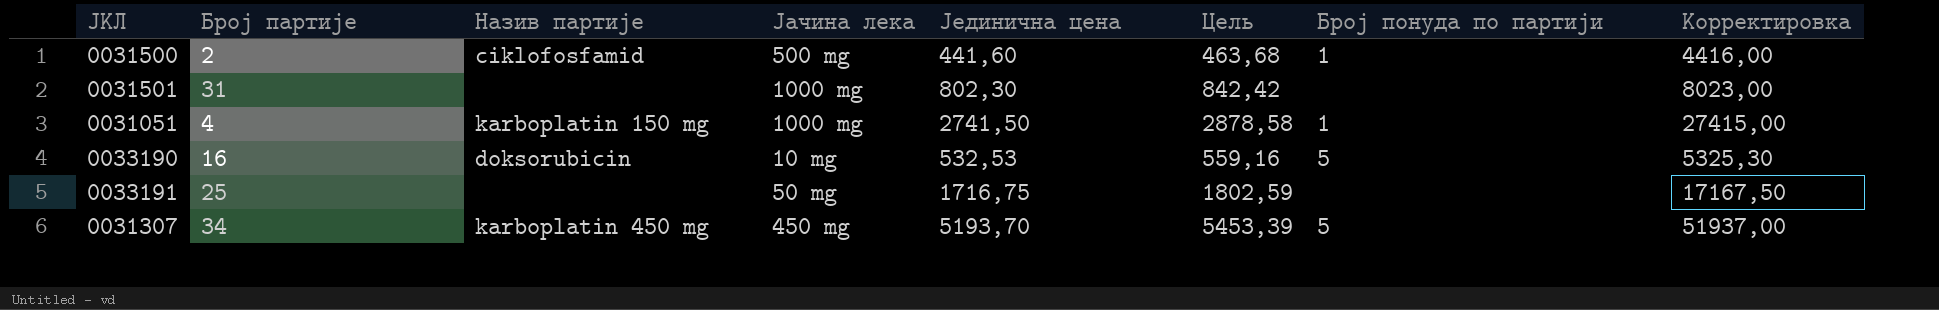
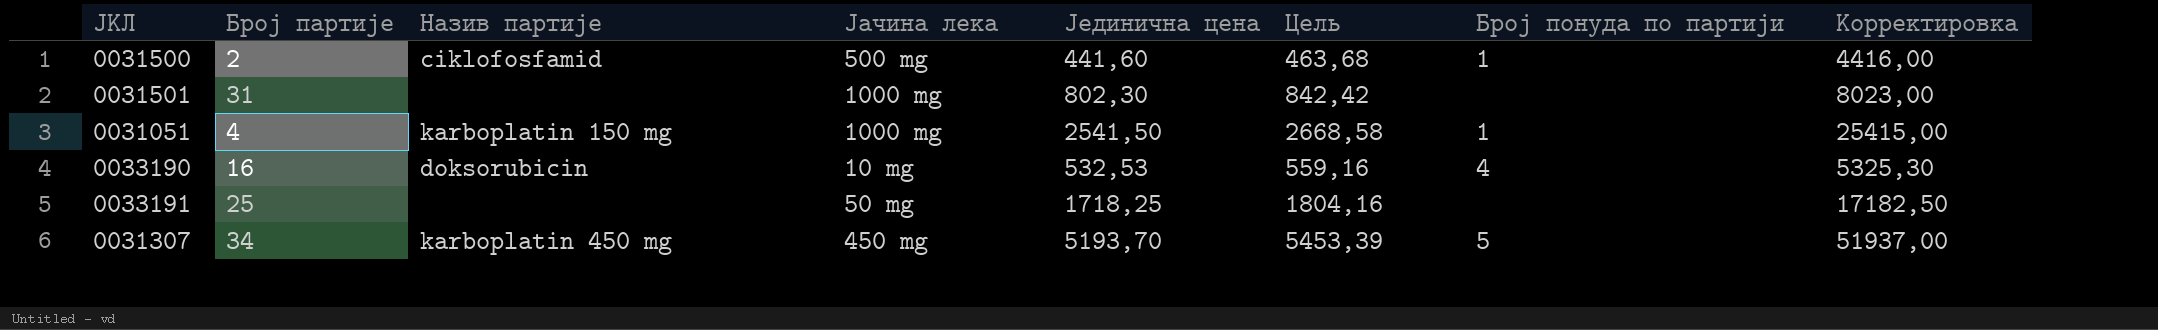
0031051 | Јединична цена: 2741,50 -> 2541,50
0031051 | Цель: 2878,58 -> 2668,58
0031051 | Корректировка: 27415,00 -> 25415,00
0033190 | Број понуда по партији: 5 -> 4
0033191 | Јединична цена: 1716,75 -> 1718,25
0033191 | Цель: 1802,59 -> 1804,16
0033191 | Корректировка: 17167,50 -> 17182,50

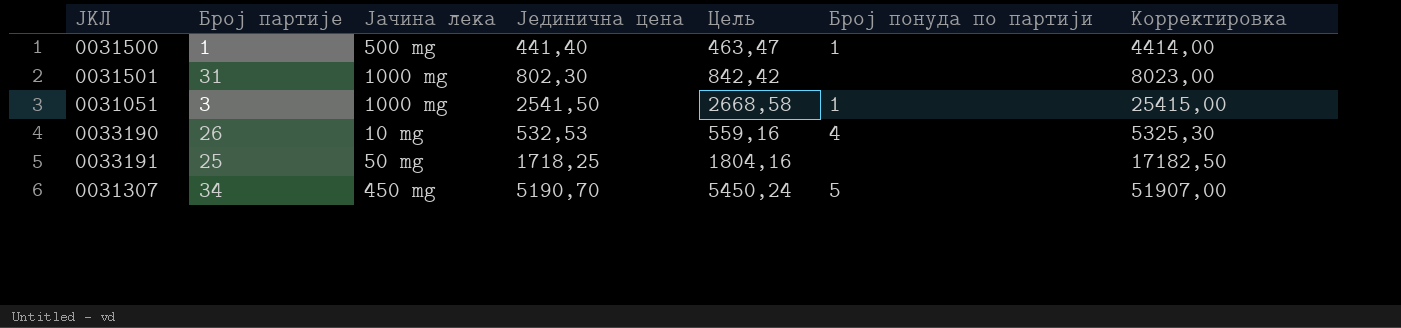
column Назив партије | position: 3 -> none
0031500 | Број партије: 2 -> 1
0031500 | Јединична цена: 441,60 -> 441,40
0031500 | Цель: 463,68 -> 463,47
0031500 | Корректировка: 4416,00 -> 4414,00
0031051 | Број партије: 4 -> 3
0033190 | Број партије: 16 -> 26
0031307 | Јединична цена: 5193,70 -> 5190,70
0031307 | Цель: 5453,39 -> 5450,24
0031307 | Корректировка: 51937,00 -> 51907,00

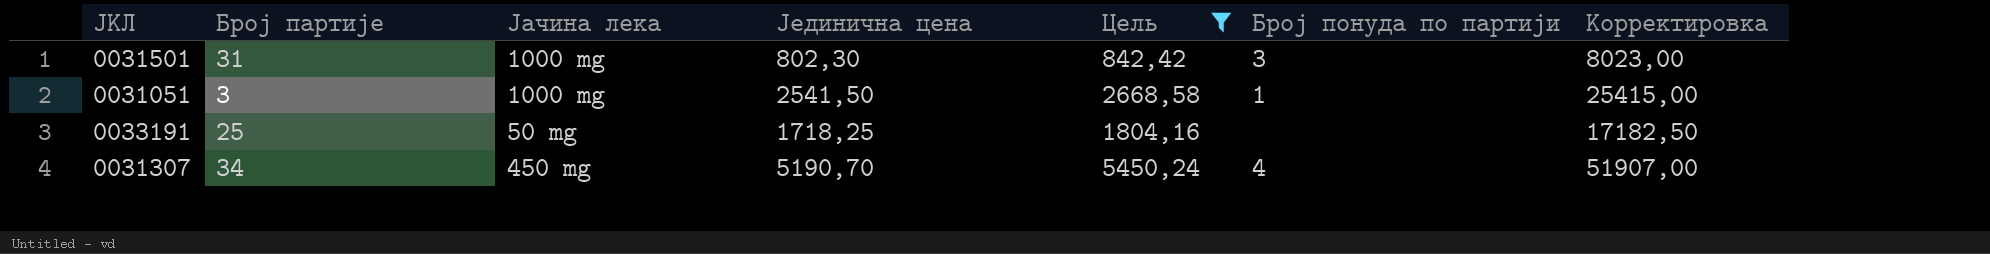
filter: none -> Цель >= 842,42
0031501 | Број понуда по партији: none -> 3
0031307 | Број понуда по партији: 5 -> 4

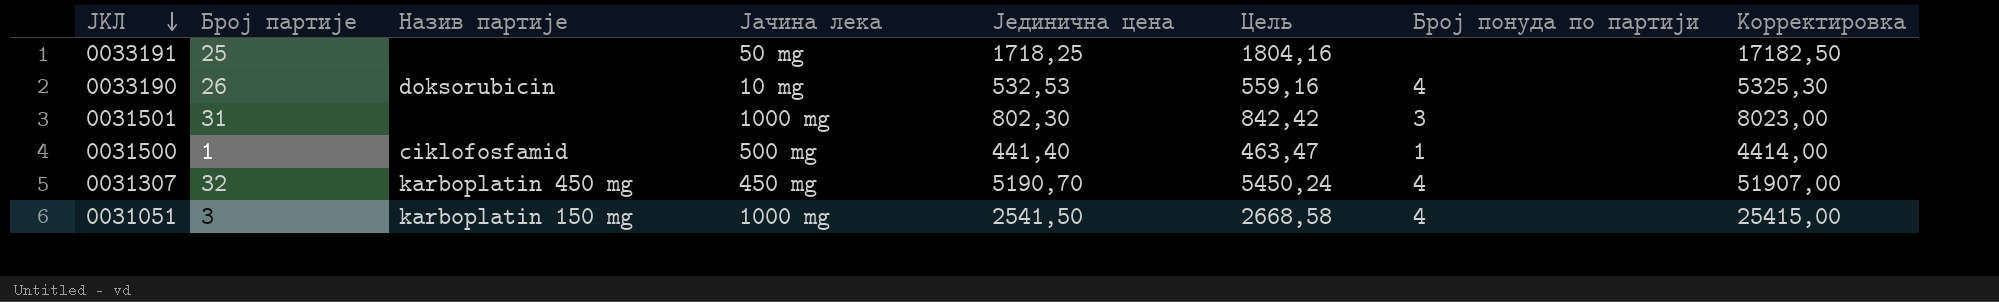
filter: Цель >= 842,42 -> none
row order: none -> ЈКЛ descending
column Назив партије | position: none -> 3
0031307 | Број партије: 34 -> 32
0031051 | Број понуда по партији: 1 -> 4

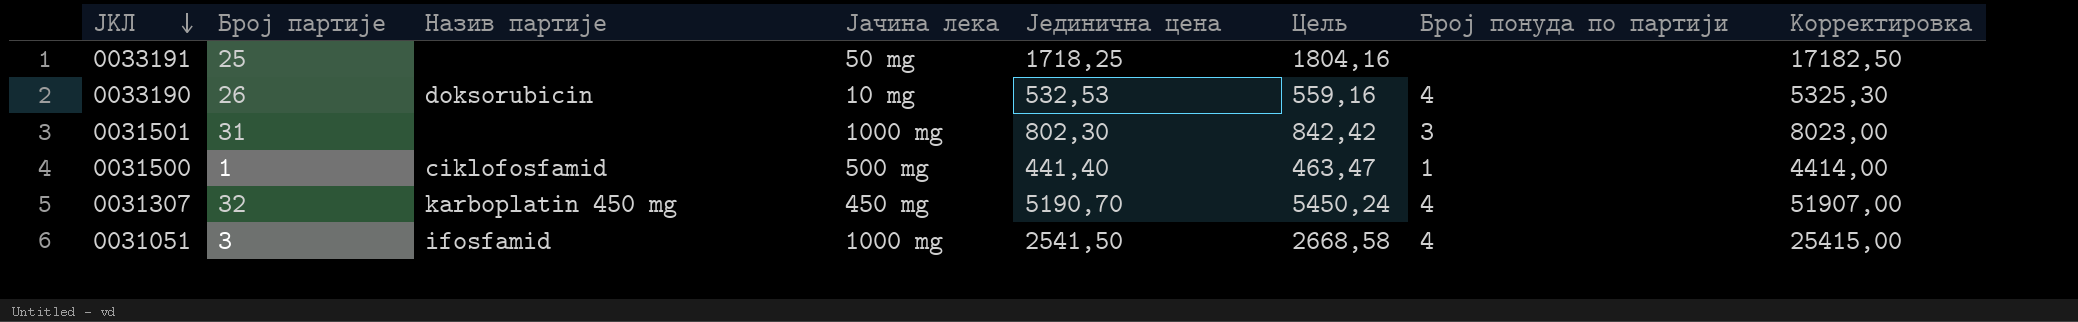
0031051 | Назив партије: karboplatin 150 mg -> ifosfamid

